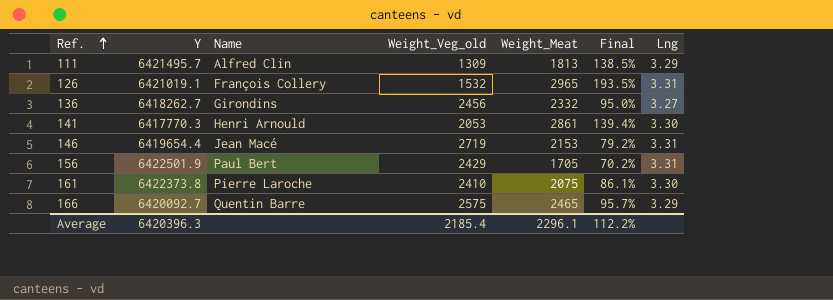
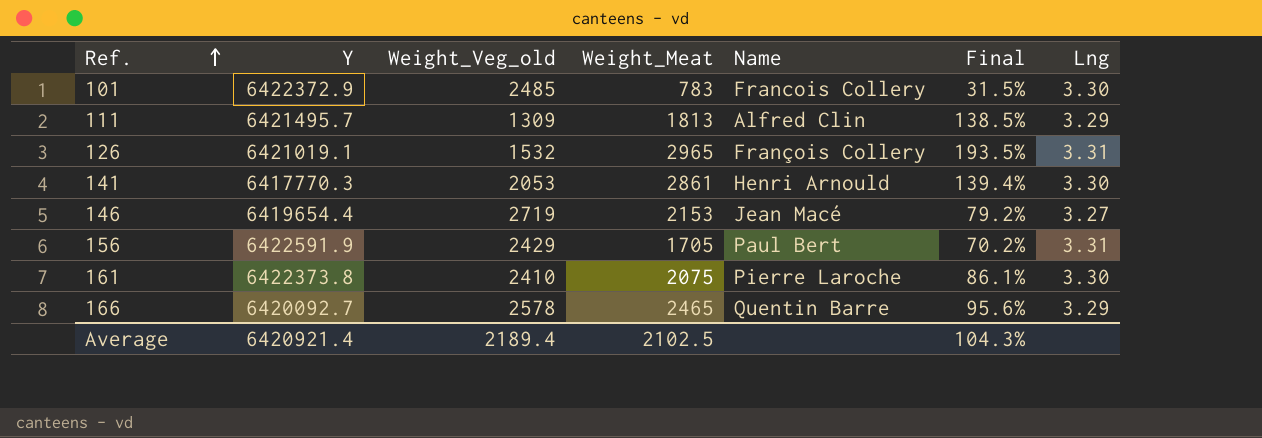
column Name | position: 3 -> 5
row 136: 6418262.7 | Girondins | 2456 | 2332 | 95.0% | 3.27 -> none
row 101: none -> 6422372.9 | 2485 | 783 | Francois Collery | 31.5% | 3.30
146 | Lng: 3.31 -> 3.27
156 | Y: 6422501.9 -> 6422591.9
166 | Weight_Veg_old: 2575 -> 2578
166 | Final: 95.7% -> 95.6%
Average | Y: 6420396.3 -> 6420921.4
Average | Weight_Veg_old: 2185.4 -> 2189.4
Average | Weight_Meat: 2296.1 -> 2102.5
Average | Final: 112.2% -> 104.3%

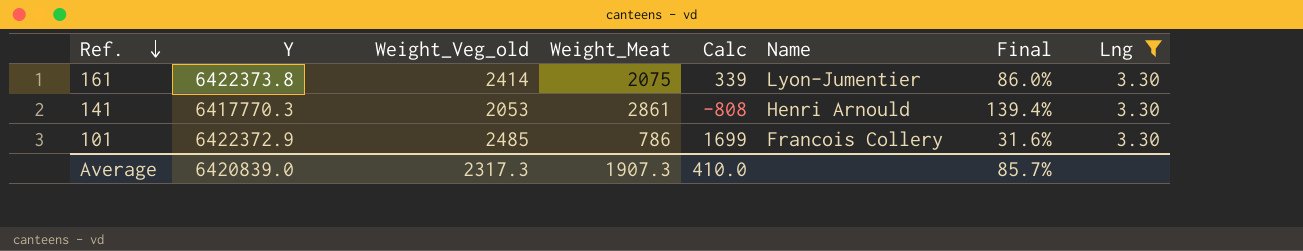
filter: none -> Lng = 3.30
row order: Ref. ascending -> Ref. descending
column Calc | formula: none -> [Weight_Veg_old] - [Weight_Meat]
161 | Weight_Veg_old: 2410 -> 2414
161 | Name: Pierre Laroche -> Lyon-Jumentier
161 | Final: 86.1% -> 86.0%
101 | Weight_Meat: 783 -> 786
101 | Final: 31.5% -> 31.6%
Average | Y: 6420921.4 -> 6420839.0
Average | Weight_Veg_old: 2189.4 -> 2317.3
Average | Weight_Meat: 2102.5 -> 1907.3
Average | Final: 104.3% -> 85.7%

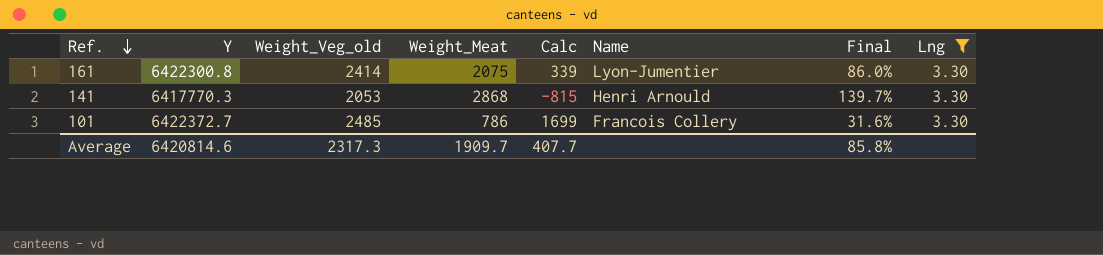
161 | Y: 6422373.8 -> 6422300.8
141 | Weight_Meat: 2861 -> 2868
141 | Calc: -808 -> -815
141 | Final: 139.4% -> 139.7%
101 | Y: 6422372.9 -> 6422372.7
Average | Y: 6420839.0 -> 6420814.6
Average | Weight_Meat: 1907.3 -> 1909.7
Average | Calc: 410.0 -> 407.7
Average | Final: 85.7% -> 85.8%

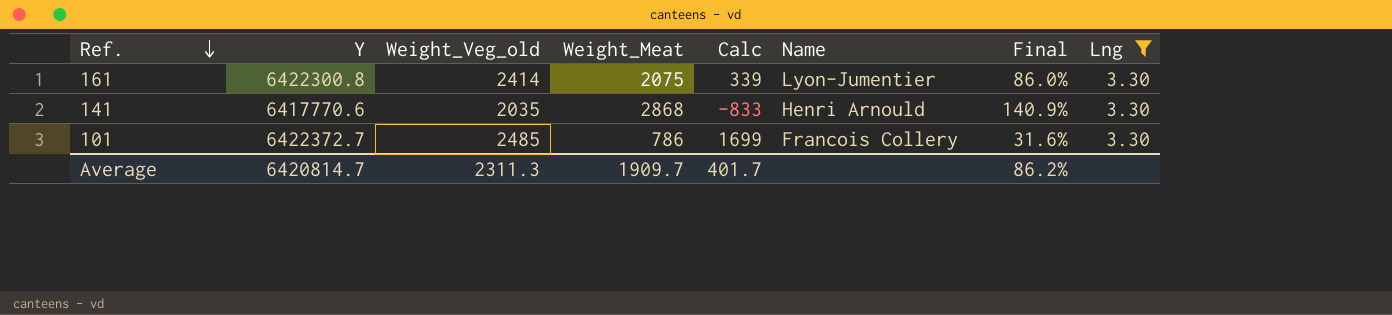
141 | Y: 6417770.3 -> 6417770.6
141 | Weight_Veg_old: 2053 -> 2035
141 | Calc: -815 -> -833
141 | Final: 139.7% -> 140.9%
Average | Y: 6420814.6 -> 6420814.7
Average | Weight_Veg_old: 2317.3 -> 2311.3
Average | Calc: 407.7 -> 401.7
Average | Final: 85.8% -> 86.2%

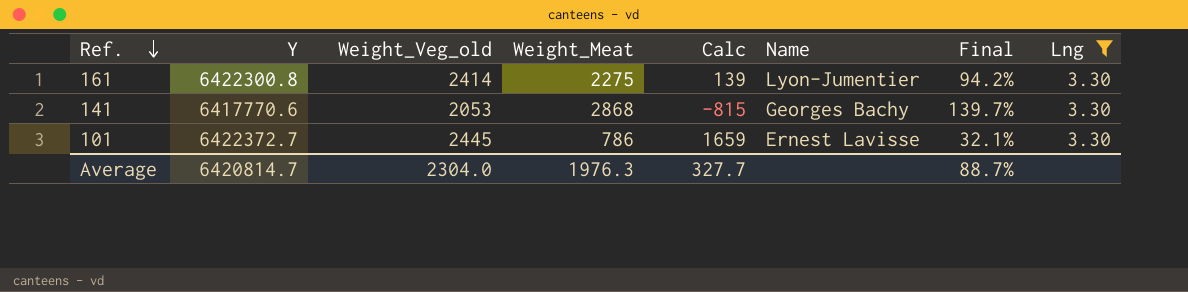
161 | Weight_Meat: 2075 -> 2275
161 | Calc: 339 -> 139
161 | Final: 86.0% -> 94.2%
141 | Weight_Veg_old: 2035 -> 2053
141 | Calc: -833 -> -815
141 | Name: Henri Arnould -> Georges Bachy
141 | Final: 140.9% -> 139.7%
101 | Weight_Veg_old: 2485 -> 2445
101 | Calc: 1699 -> 1659
101 | Name: Francois Collery -> Ernest Lavisse
101 | Final: 31.6% -> 32.1%
Average | Weight_Veg_old: 2311.3 -> 2304.0
Average | Weight_Meat: 1909.7 -> 1976.3
Average | Calc: 401.7 -> 327.7
Average | Final: 86.2% -> 88.7%

